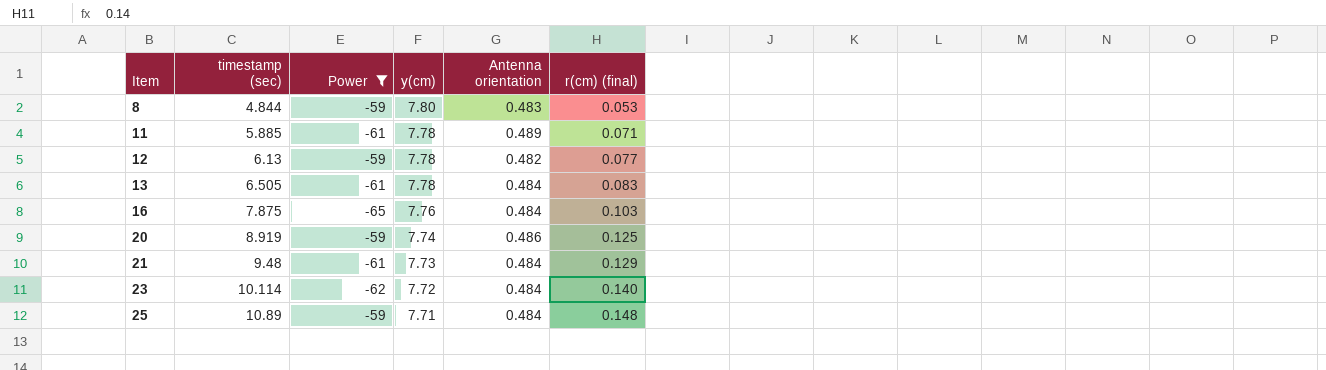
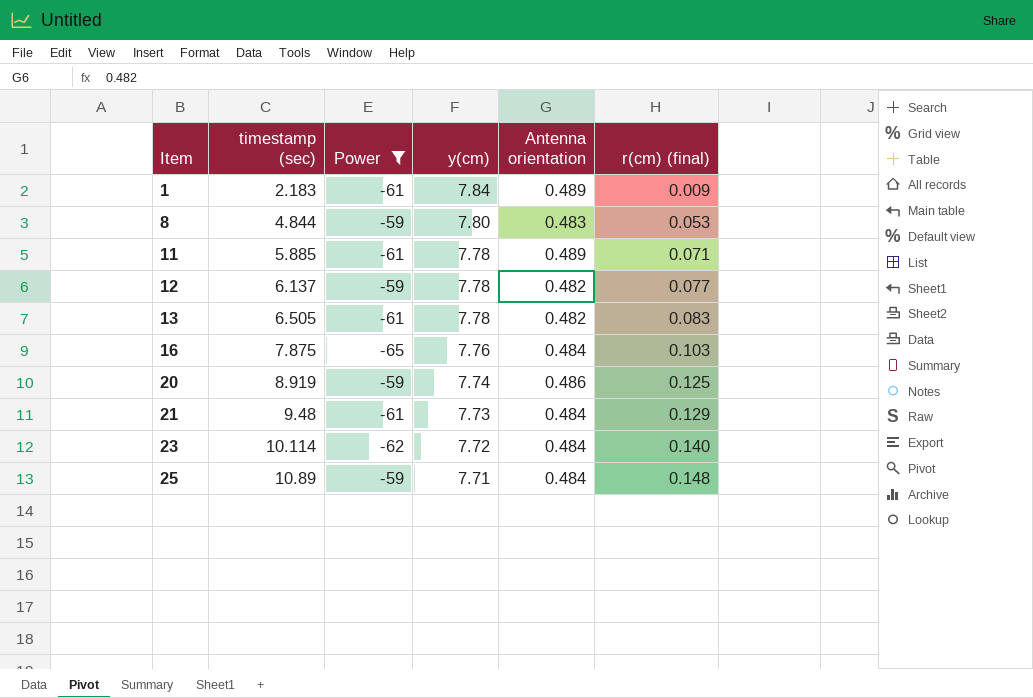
row 1: none -> 2.183 | -61 | 7.84 | 0.489 | 0.009
12 | timestamp (sec): 6.13 -> 6.137
13 | Antenna orientation: 0.484 -> 0.482

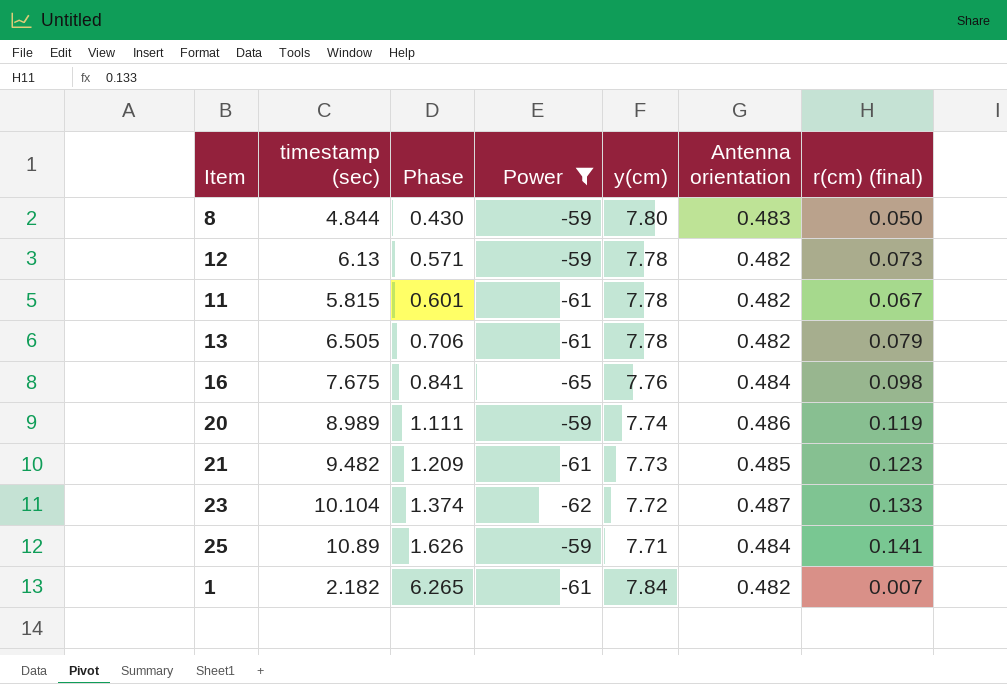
row order: Item ascending -> Phase ascending
column Phase | position: none -> 3
8 | r(cm) (final): 0.053 -> 0.050
12 | timestamp (sec): 6.137 -> 6.13
12 | r(cm) (final): 0.077 -> 0.073
11 | timestamp (sec): 5.885 -> 5.815
11 | Antenna orientation: 0.489 -> 0.482
11 | r(cm) (final): 0.071 -> 0.067
13 | r(cm) (final): 0.083 -> 0.079
16 | timestamp (sec): 7.875 -> 7.675
16 | r(cm) (final): 0.103 -> 0.098
20 | timestamp (sec): 8.919 -> 8.989
20 | r(cm) (final): 0.125 -> 0.119
21 | timestamp (sec): 9.48 -> 9.482
21 | Antenna orientation: 0.484 -> 0.485
21 | r(cm) (final): 0.129 -> 0.123
23 | timestamp (sec): 10.114 -> 10.104
23 | Antenna orientation: 0.484 -> 0.487
23 | r(cm) (final): 0.140 -> 0.133
25 | r(cm) (final): 0.148 -> 0.141
1 | timestamp (sec): 2.183 -> 2.182
1 | Antenna orientation: 0.489 -> 0.482
1 | r(cm) (final): 0.009 -> 0.007

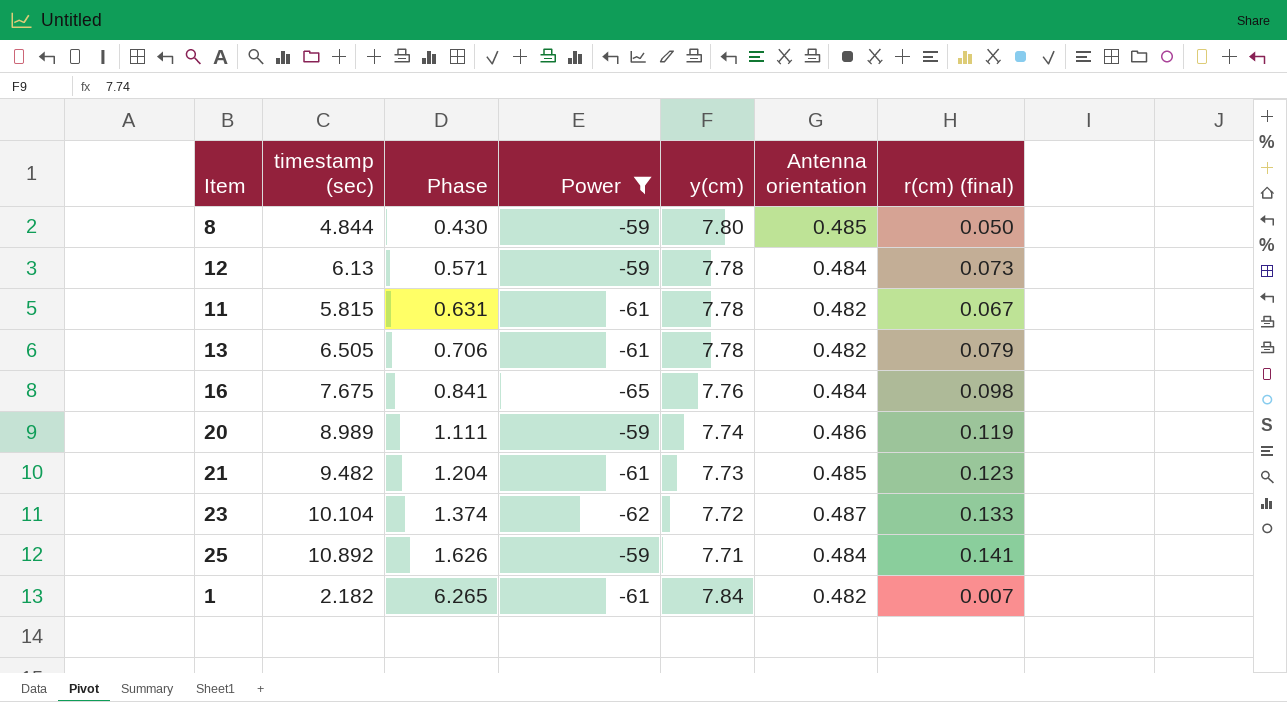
8 | Antenna orientation: 0.483 -> 0.485
12 | Antenna orientation: 0.482 -> 0.484
11 | Phase: 0.601 -> 0.631
21 | Phase: 1.209 -> 1.204
25 | timestamp (sec): 10.89 -> 10.892

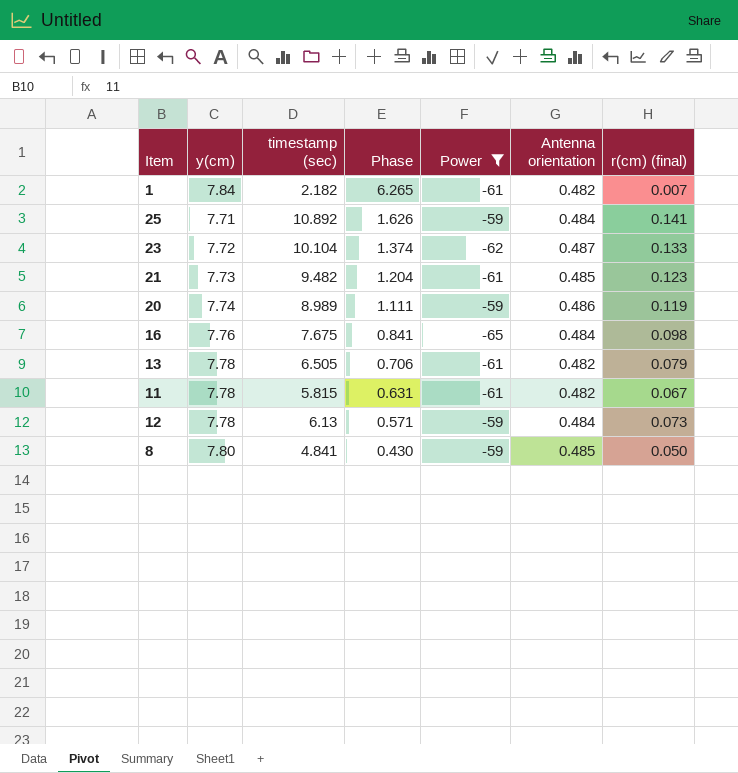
row order: Phase ascending -> Phase descending
column y(cm) | position: 5 -> 2
8 | timestamp (sec): 4.844 -> 4.841

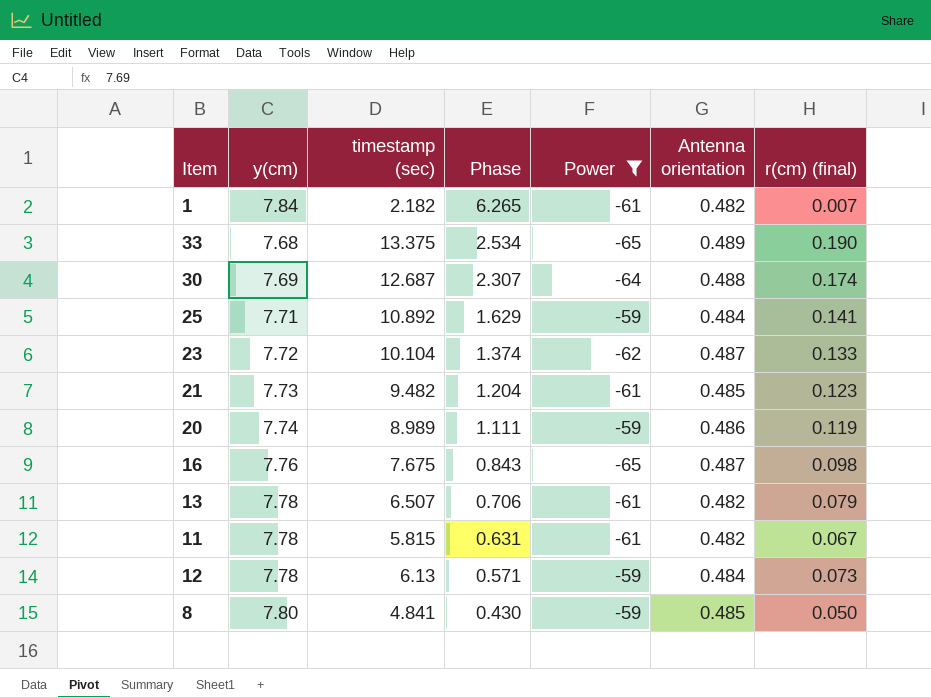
row 33: none -> 7.68 | 13.375 | 2.534 | -65 | 0.489 | 0.190
row 30: none -> 7.69 | 12.687 | 2.307 | -64 | 0.488 | 0.174
25 | Phase: 1.626 -> 1.629
16 | Phase: 0.841 -> 0.843
16 | Antenna orientation: 0.484 -> 0.487
13 | timestamp (sec): 6.505 -> 6.507

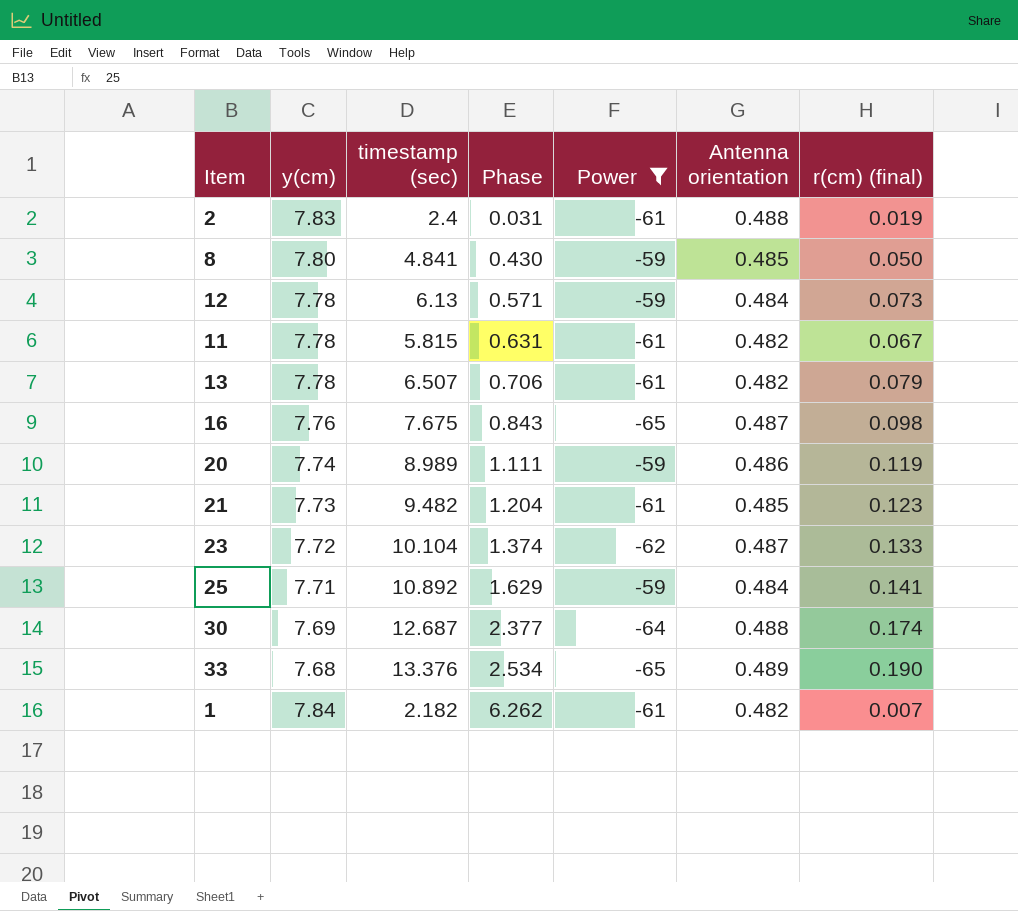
row order: Phase descending -> Phase ascending
row 2: none -> 7.83 | 2.4 | 0.031 | -61 | 0.488 | 0.019
30 | Phase: 2.307 -> 2.377
33 | timestamp (sec): 13.375 -> 13.376
1 | Phase: 6.265 -> 6.262

